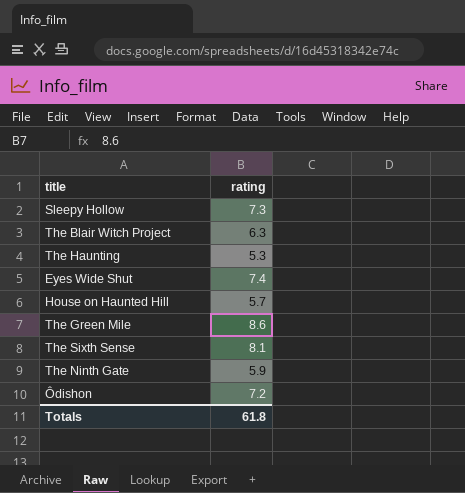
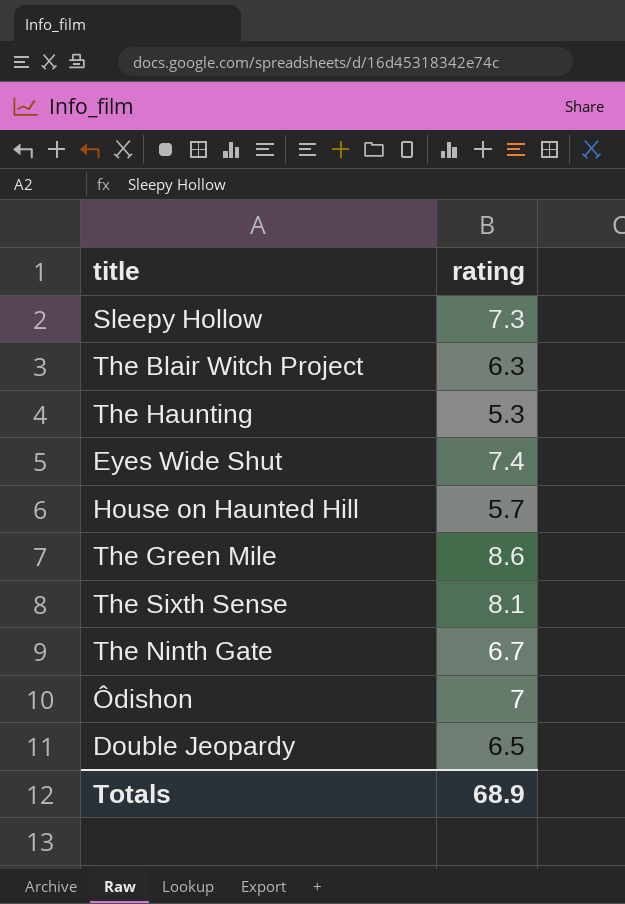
The Ninth Gate | rating: 5.9 -> 6.7
Ôdishon | rating: 7.2 -> 7
row Double Jeopardy: none -> 6.5
Totals | rating: 61.8 -> 68.9

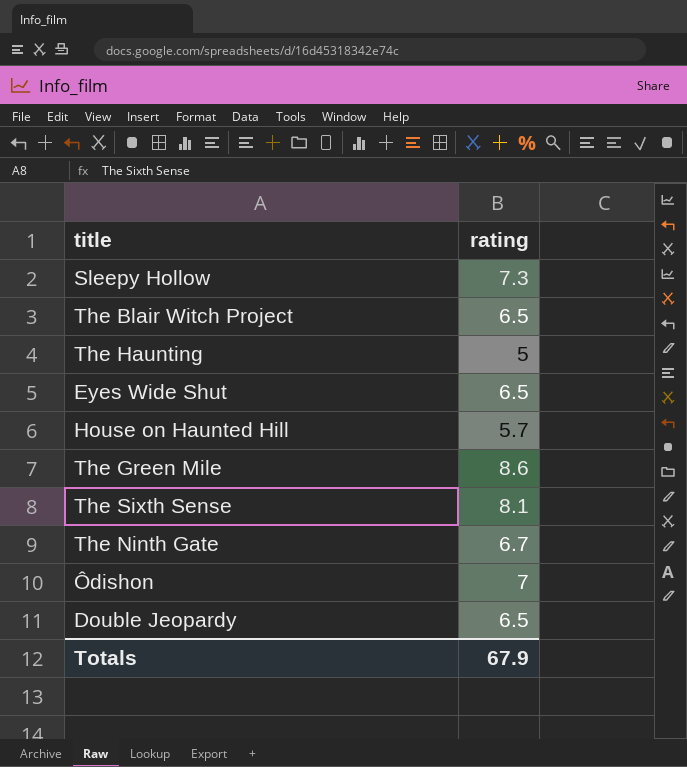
The Blair Witch Project | rating: 6.3 -> 6.5
The Haunting | rating: 5.3 -> 5
Eyes Wide Shut | rating: 7.4 -> 6.5
Totals | rating: 68.9 -> 67.9

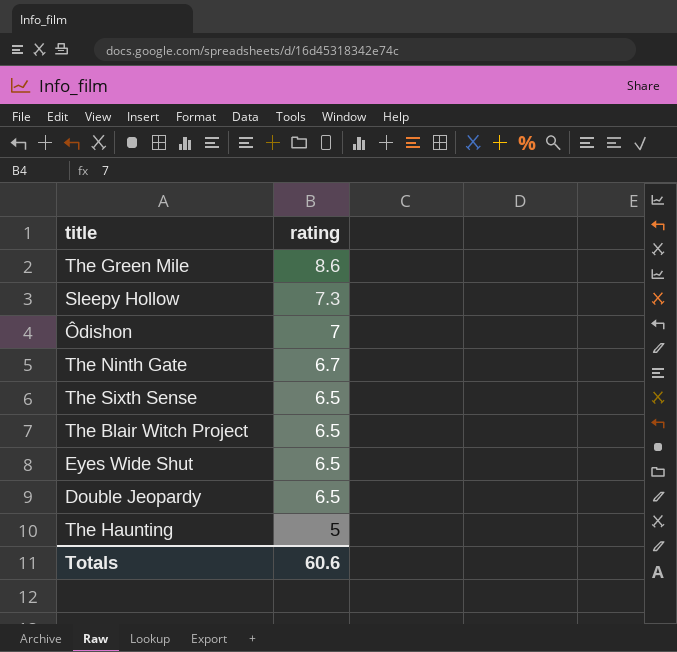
row order: none -> rating descending
row House on Haunted Hill: 5.7 -> none
The Sixth Sense | rating: 8.1 -> 6.5
Totals | rating: 67.9 -> 60.6

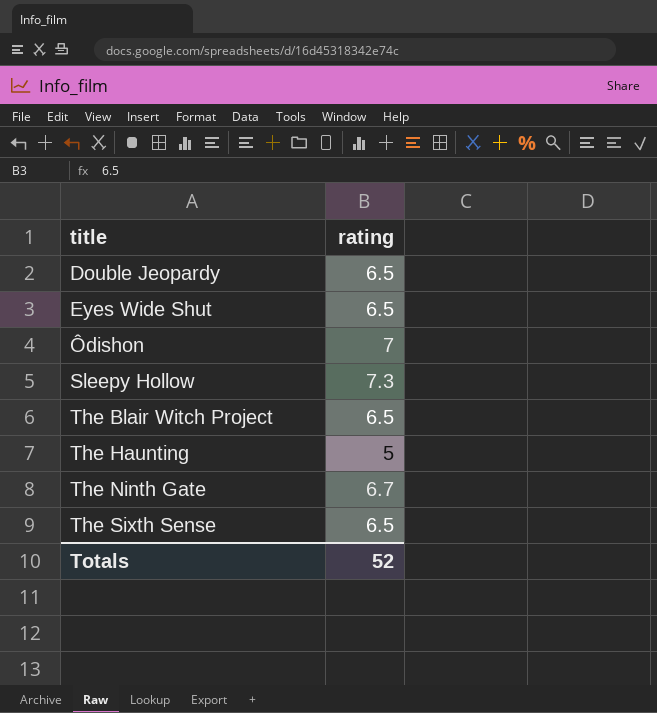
row order: rating descending -> title ascending
row The Green Mile: 8.6 -> none
Totals | rating: 60.6 -> 52

